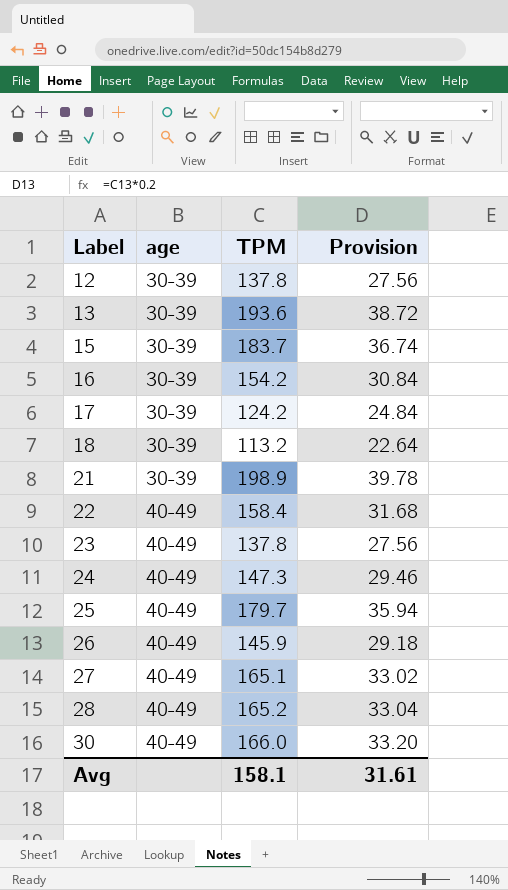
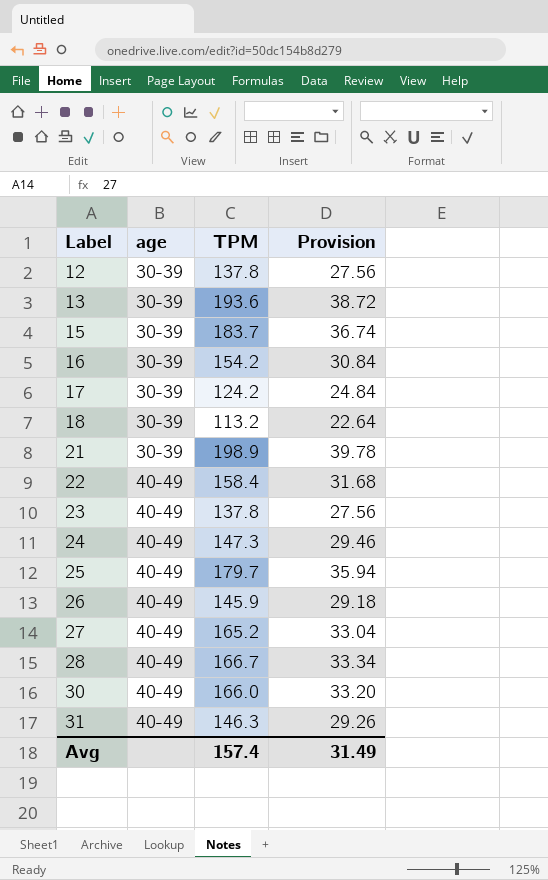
27 | TPM: 165.1 -> 165.2
27 | Provision: 33.02 -> 33.04
28 | TPM: 165.2 -> 166.7
28 | Provision: 33.04 -> 33.34
row 31: none -> 40-49 | 146.3 | 29.26
Avg | TPM: 158.1 -> 157.4
Avg | Provision: 31.61 -> 31.49

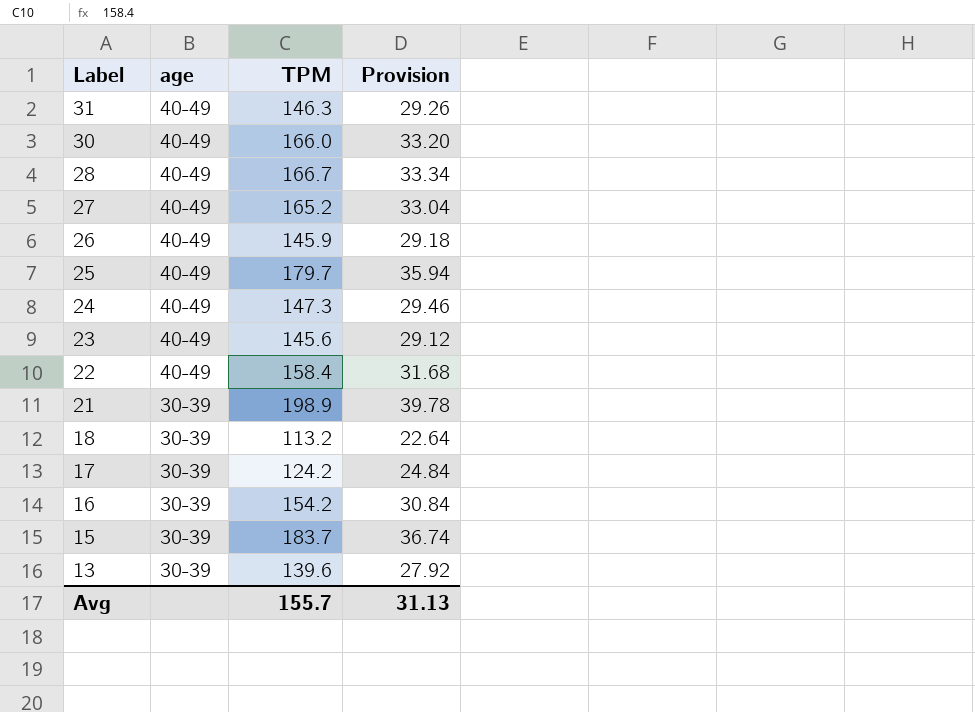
row order: Label ascending -> Label descending
row 12: 30-39 | 137.8 | 27.56 -> none
23 | TPM: 137.8 -> 145.6
23 | Provision: 27.56 -> 29.12
13 | TPM: 193.6 -> 139.6
13 | Provision: 38.72 -> 27.92
Avg | TPM: 157.4 -> 155.7
Avg | Provision: 31.49 -> 31.13

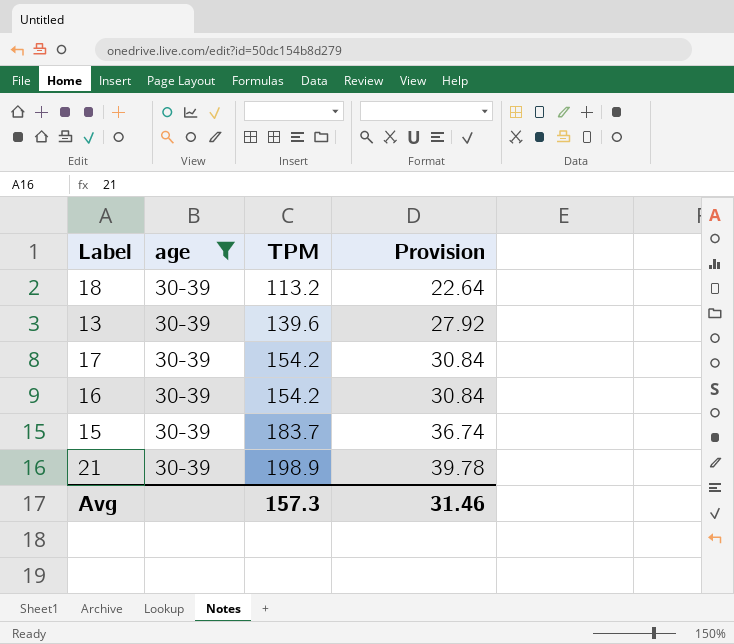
filter: none -> age = 30-39
row order: Label descending -> TPM ascending
17 | TPM: 124.2 -> 154.2
17 | Provision: 24.84 -> 30.84
Avg | TPM: 155.7 -> 157.3
Avg | Provision: 31.13 -> 31.46

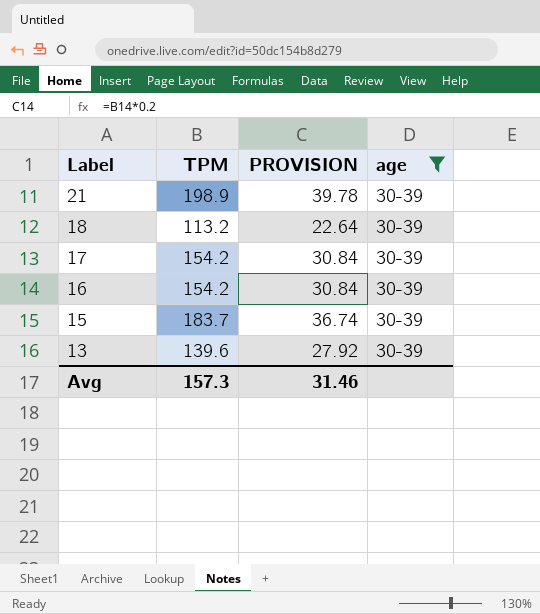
row order: TPM ascending -> Label descending
column name: Provision -> PROVISION
column age | position: 2 -> 4

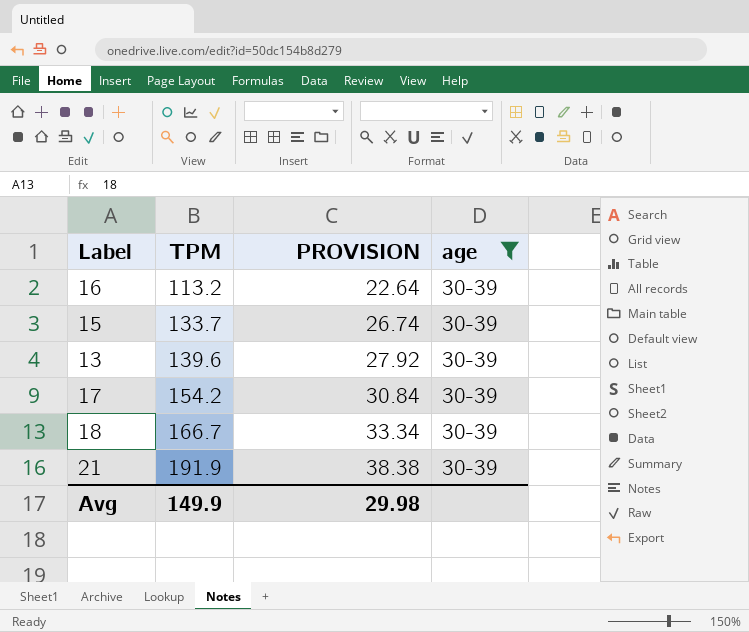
row order: Label descending -> TPM ascending
16 | TPM: 154.2 -> 113.2
16 | PROVISION: 30.84 -> 22.64
15 | TPM: 183.7 -> 133.7
15 | PROVISION: 36.74 -> 26.74
18 | TPM: 113.2 -> 166.7
18 | PROVISION: 22.64 -> 33.34
21 | TPM: 198.9 -> 191.9
21 | PROVISION: 39.78 -> 38.38
Avg | TPM: 157.3 -> 149.9
Avg | PROVISION: 31.46 -> 29.98

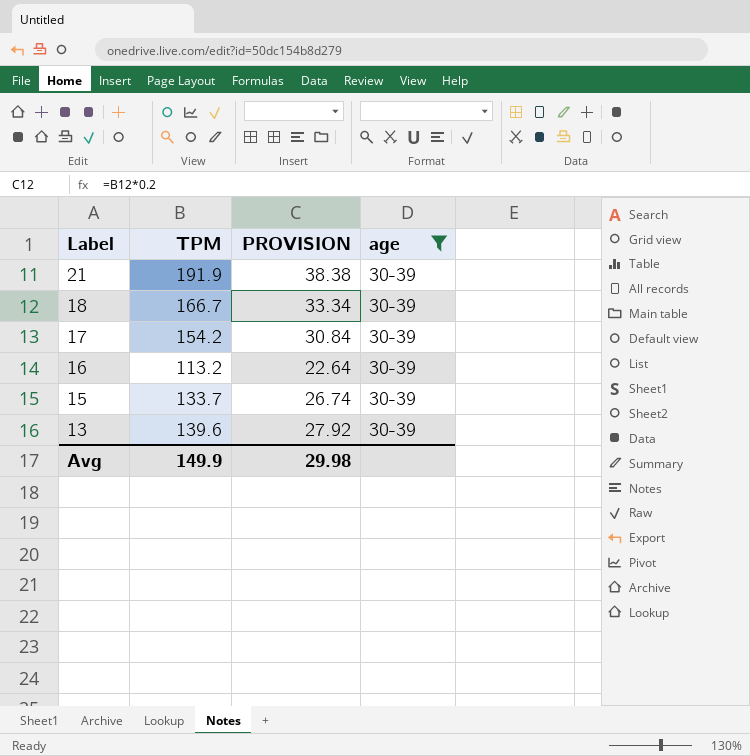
row order: TPM ascending -> Label descending

